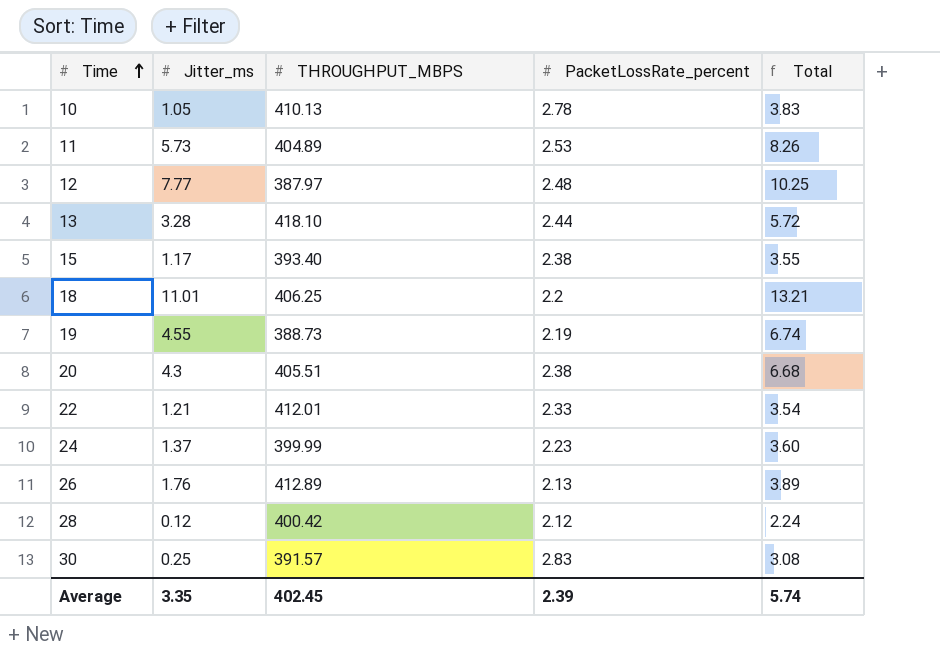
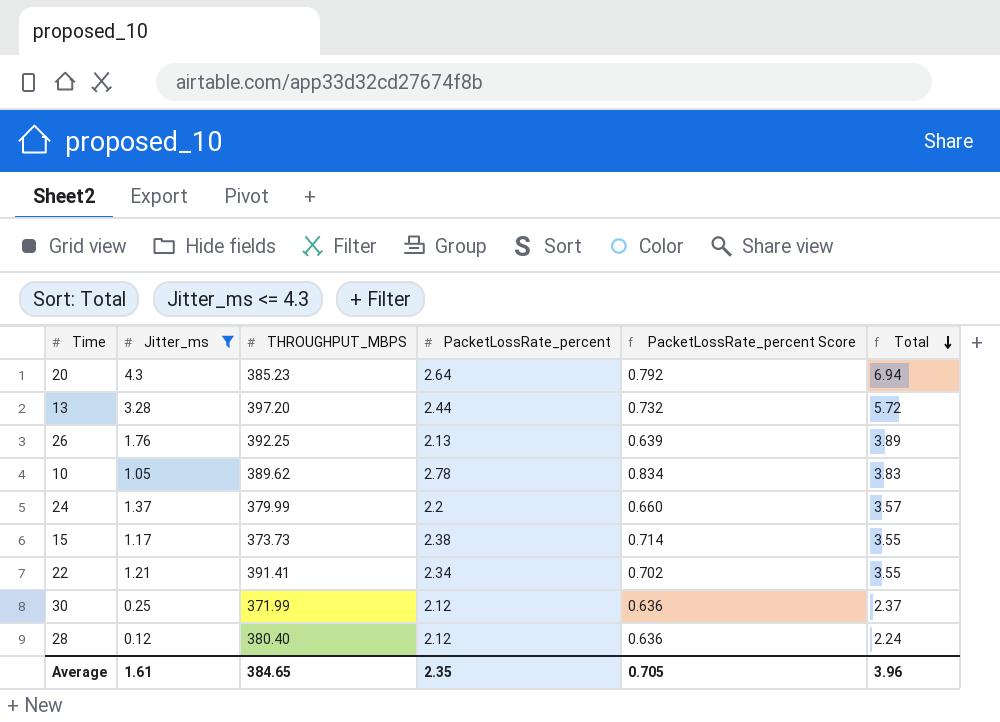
filter: none -> Jitter_ms <= 4.3
row order: Time ascending -> Total descending
column PacketLossRate_percent Score | formula: none -> [PacketLossRate_percent] * 0.3
20 | THROUGHPUT_MBPS: 405.51 -> 385.23
20 | PacketLossRate_percent: 2.38 -> 2.64
20 | Total: 6.68 -> 6.94
13 | THROUGHPUT_MBPS: 418.10 -> 397.20
26 | THROUGHPUT_MBPS: 412.89 -> 392.25
10 | THROUGHPUT_MBPS: 410.13 -> 389.62
24 | THROUGHPUT_MBPS: 399.99 -> 379.99
24 | PacketLossRate_percent: 2.23 -> 2.2
24 | Total: 3.60 -> 3.57
15 | THROUGHPUT_MBPS: 393.40 -> 373.73
22 | THROUGHPUT_MBPS: 412.01 -> 391.41
22 | PacketLossRate_percent: 2.33 -> 2.34
22 | Total: 3.54 -> 3.55
30 | THROUGHPUT_MBPS: 391.57 -> 371.99
30 | PacketLossRate_percent: 2.83 -> 2.12
30 | Total: 3.08 -> 2.37
28 | THROUGHPUT_MBPS: 400.42 -> 380.40
Average | Jitter_ms: 3.35 -> 1.61
Average | THROUGHPUT_MBPS: 402.45 -> 384.65
Average | PacketLossRate_percent: 2.39 -> 2.35
Average | Total: 5.74 -> 3.96

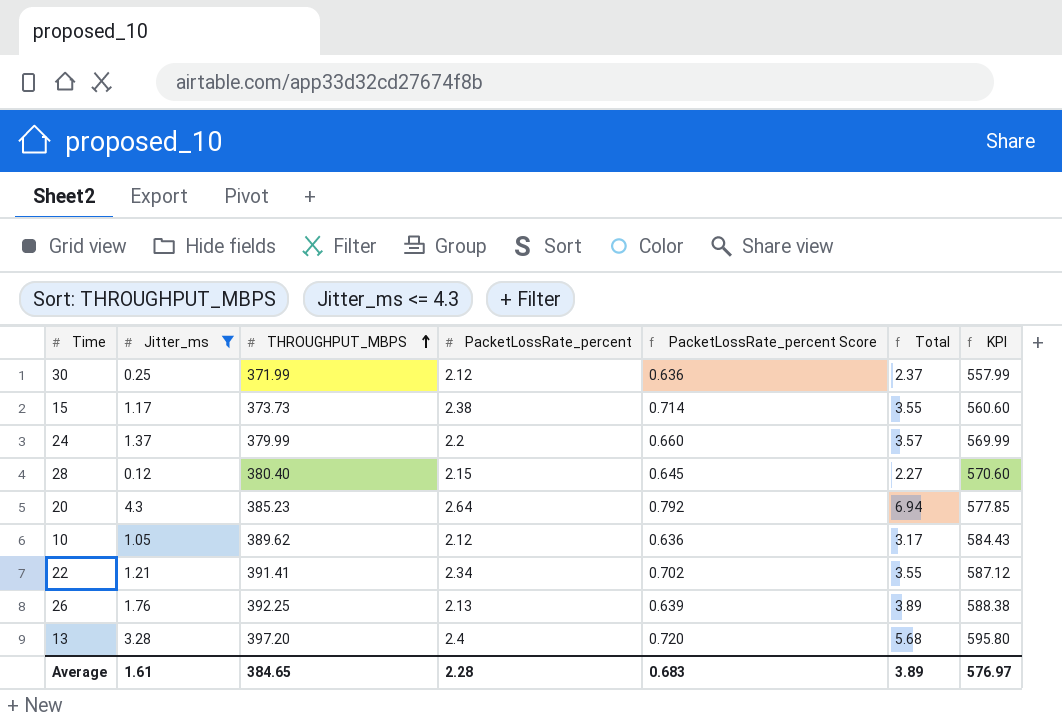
row order: Total descending -> THROUGHPUT_MBPS ascending
column KPI | formula: none -> [THROUGHPUT_MBPS] * 1.5
28 | PacketLossRate_percent: 2.12 -> 2.15
28 | PacketLossRate_percent Score: 0.636 -> 0.645
28 | Total: 2.24 -> 2.27
10 | PacketLossRate_percent: 2.78 -> 2.12
10 | PacketLossRate_percent Score: 0.834 -> 0.636
10 | Total: 3.83 -> 3.17
13 | PacketLossRate_percent: 2.44 -> 2.4
13 | PacketLossRate_percent Score: 0.732 -> 0.720
13 | Total: 5.72 -> 5.68
Average | PacketLossRate_percent: 2.35 -> 2.28
Average | PacketLossRate_percent Score: 0.705 -> 0.683
Average | Total: 3.96 -> 3.89

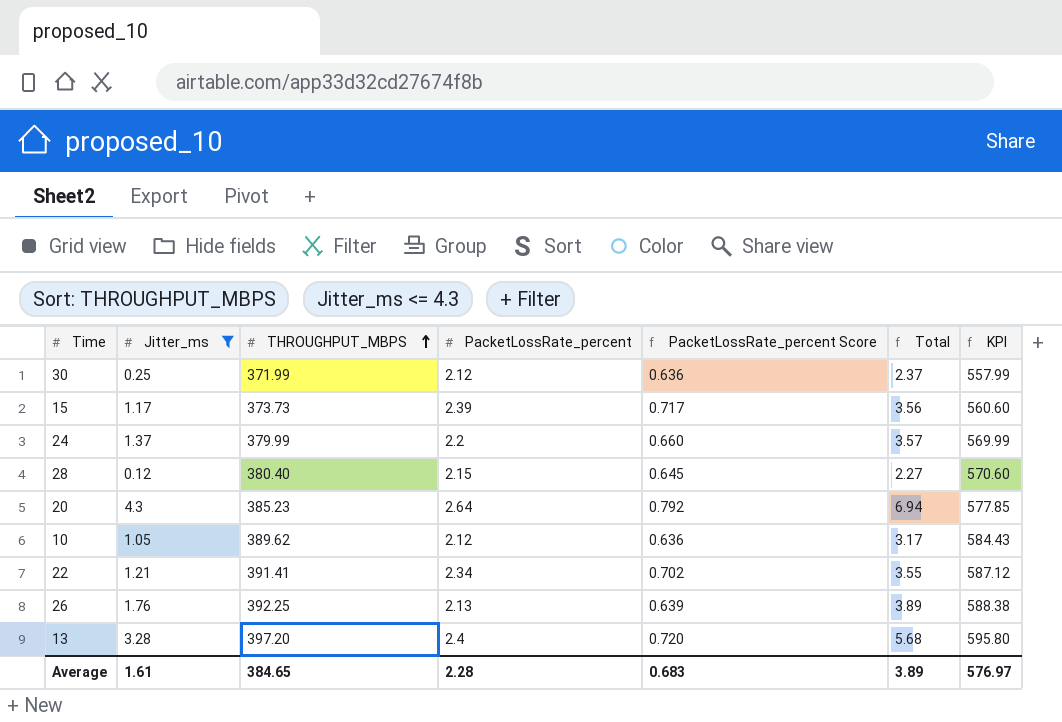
15 | PacketLossRate_percent: 2.38 -> 2.39
15 | PacketLossRate_percent Score: 0.714 -> 0.717
15 | Total: 3.55 -> 3.56

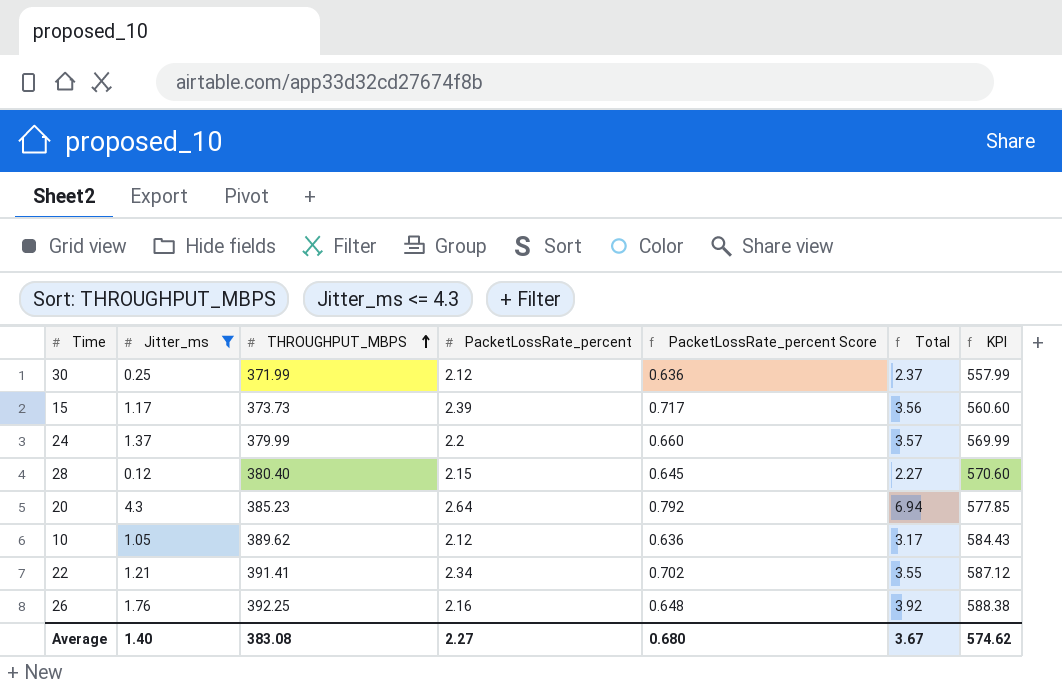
row 13: 3.28 | 397.20 | 2.4 | 0.720 | 5.68 | 595.80 -> none
26 | PacketLossRate_percent: 2.13 -> 2.16
26 | PacketLossRate_percent Score: 0.639 -> 0.648
26 | Total: 3.89 -> 3.92
Average | Jitter_ms: 1.61 -> 1.40
Average | THROUGHPUT_MBPS: 384.65 -> 383.08
Average | PacketLossRate_percent: 2.28 -> 2.27
Average | PacketLossRate_percent Score: 0.683 -> 0.680
Average | Total: 3.89 -> 3.67
Average | KPI: 576.97 -> 574.62

